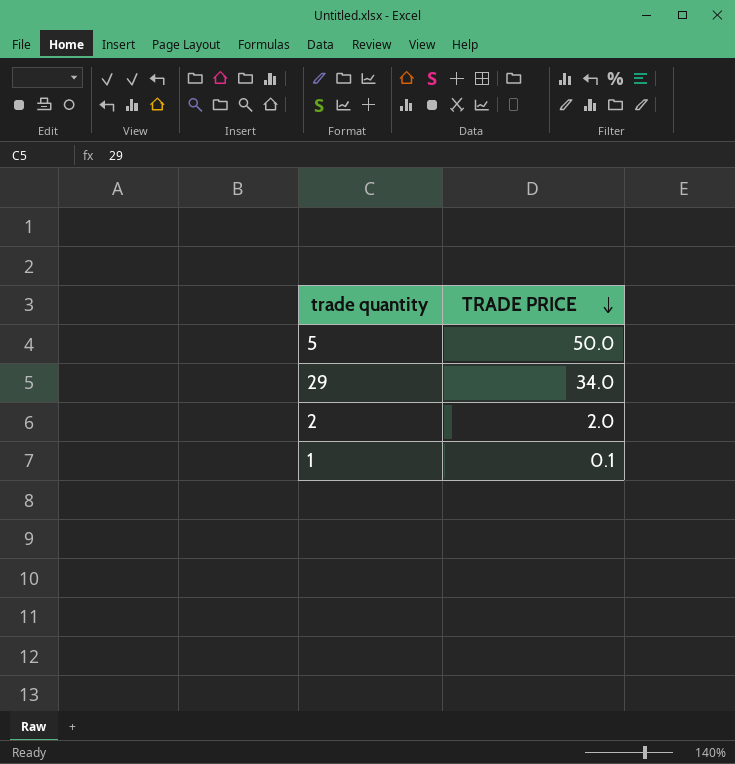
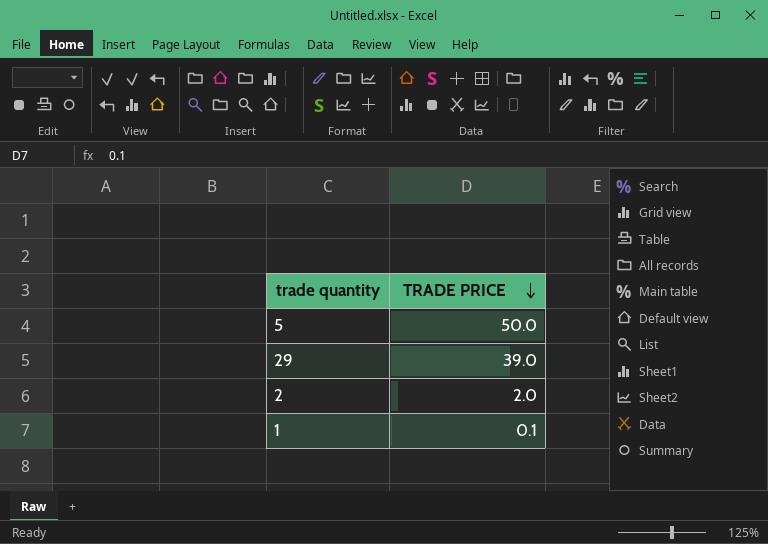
29 | TRADE PRICE: 34.0 -> 39.0

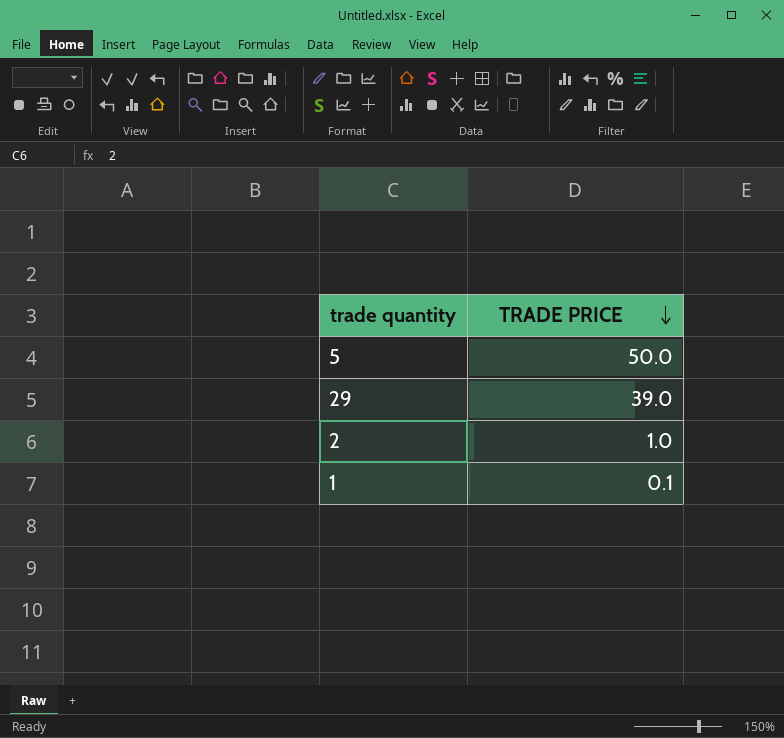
2 | TRADE PRICE: 2.0 -> 1.0

